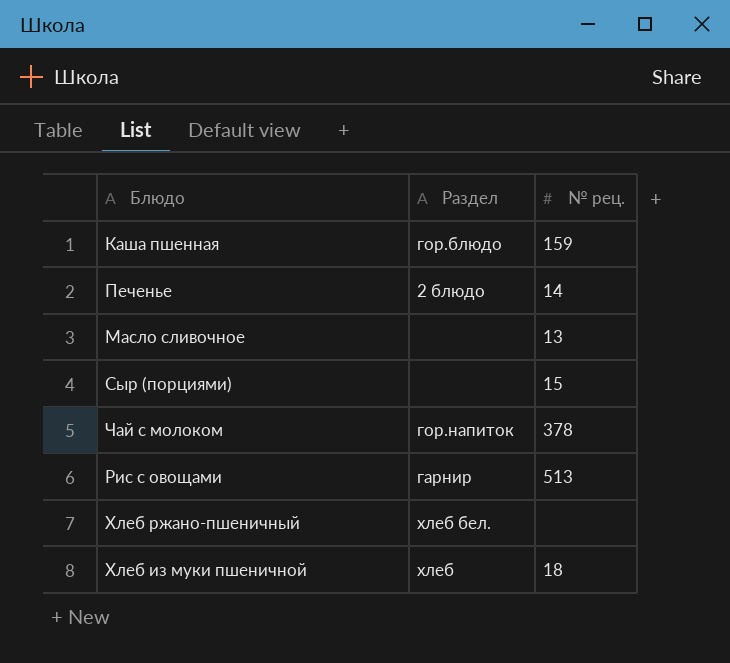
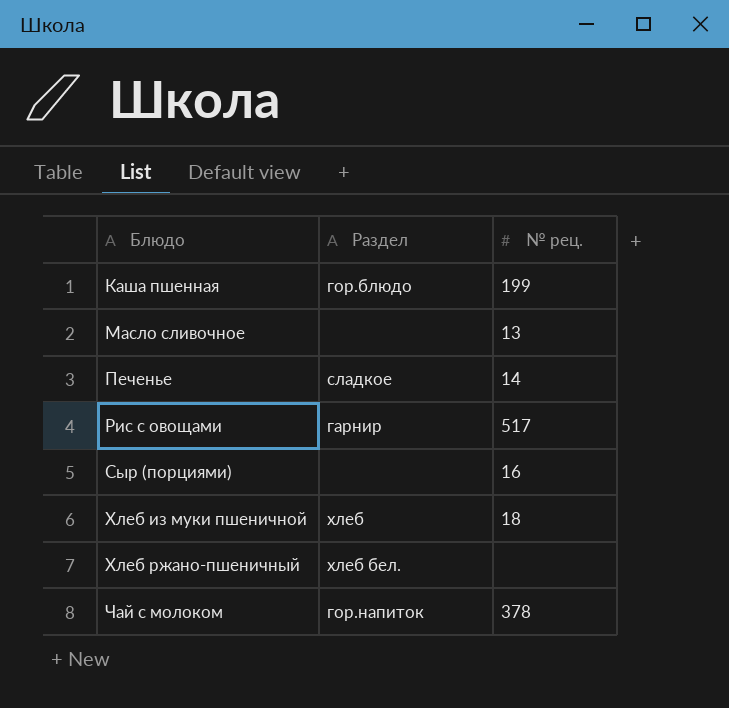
row order: none -> Блюдо ascending
Каша пшенная | № рец.: 159 -> 199
Печенье | Раздел: 2 блюдо -> сладкое
Рис с овощами | № рец.: 513 -> 517
Сыр (порциями) | № рец.: 15 -> 16

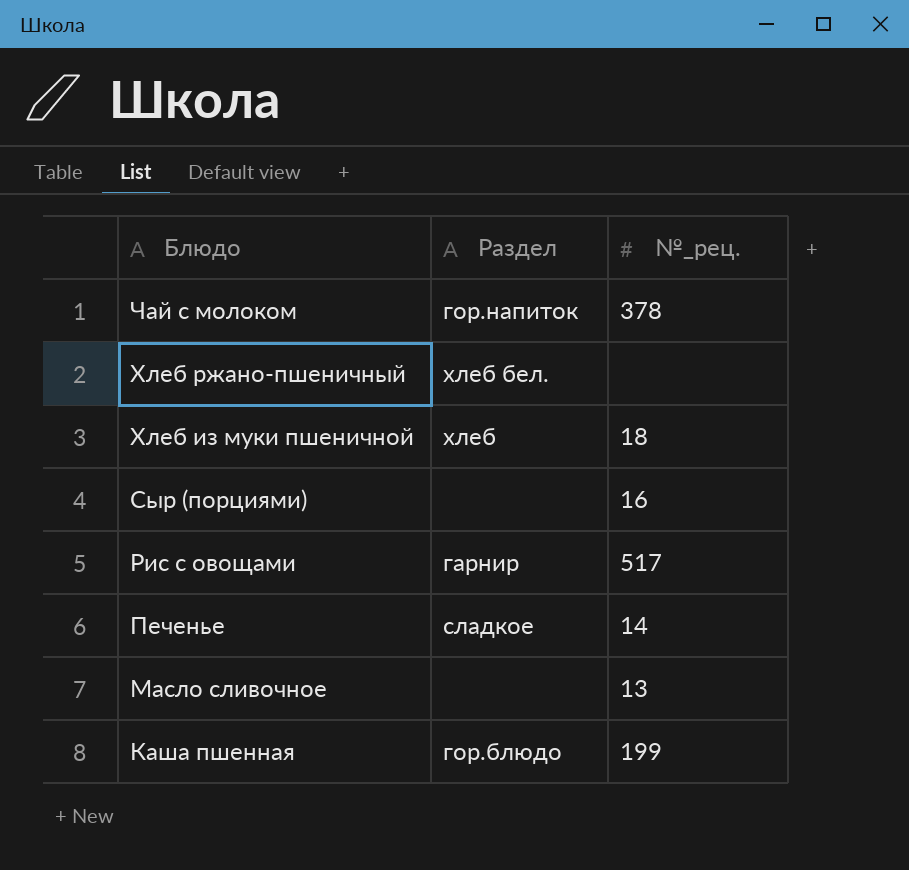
row order: Блюдо ascending -> Блюдо descending
column name: № рец. -> №_рец.

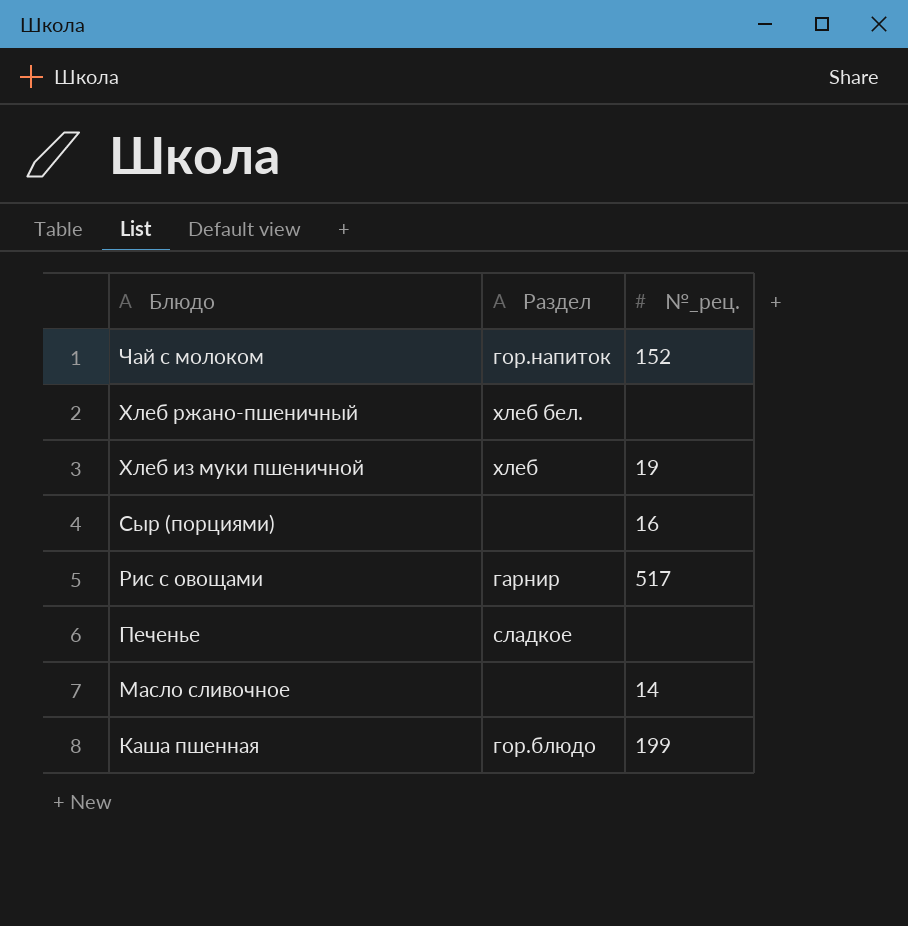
Чай с молоком | №_рец.: 378 -> 152
Хлеб из муки пшеничной | №_рец.: 18 -> 19
Печенье | №_рец.: 14 -> none
Масло сливочное | №_рец.: 13 -> 14

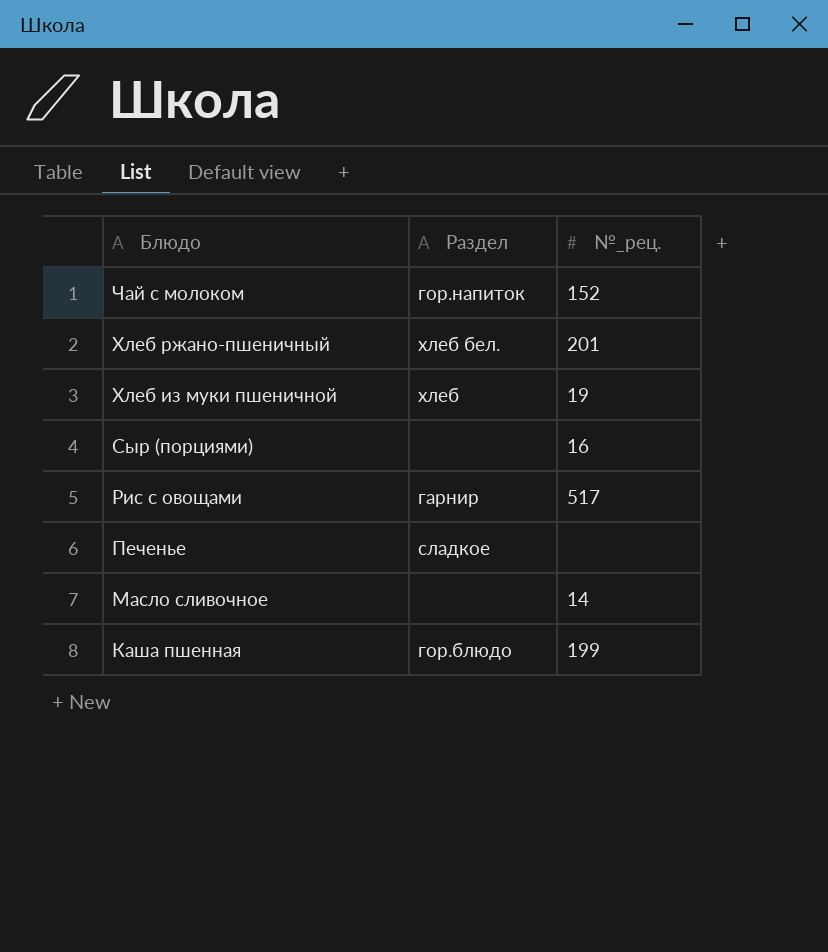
Хлеб ржано-пшеничный | №_рец.: none -> 201

